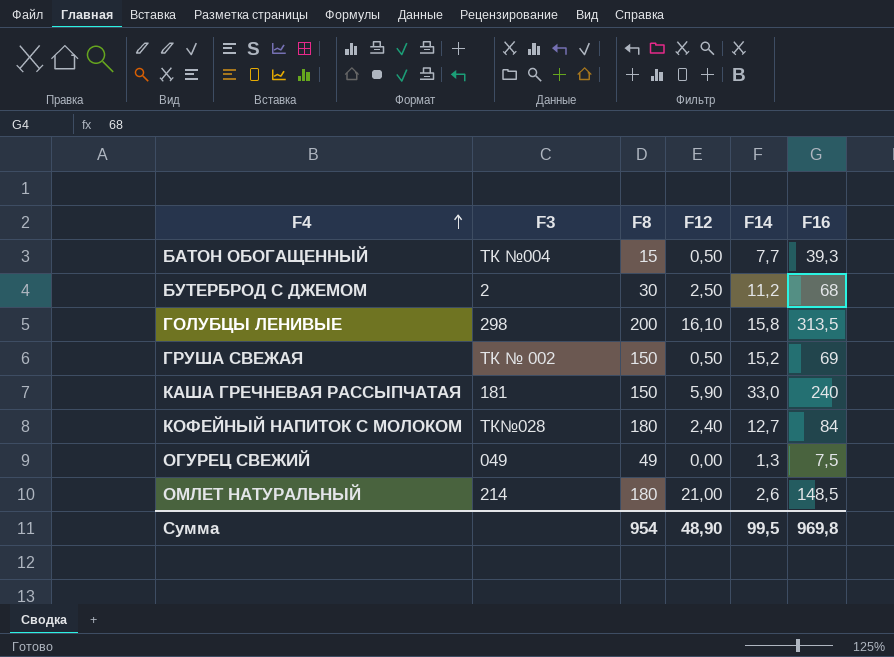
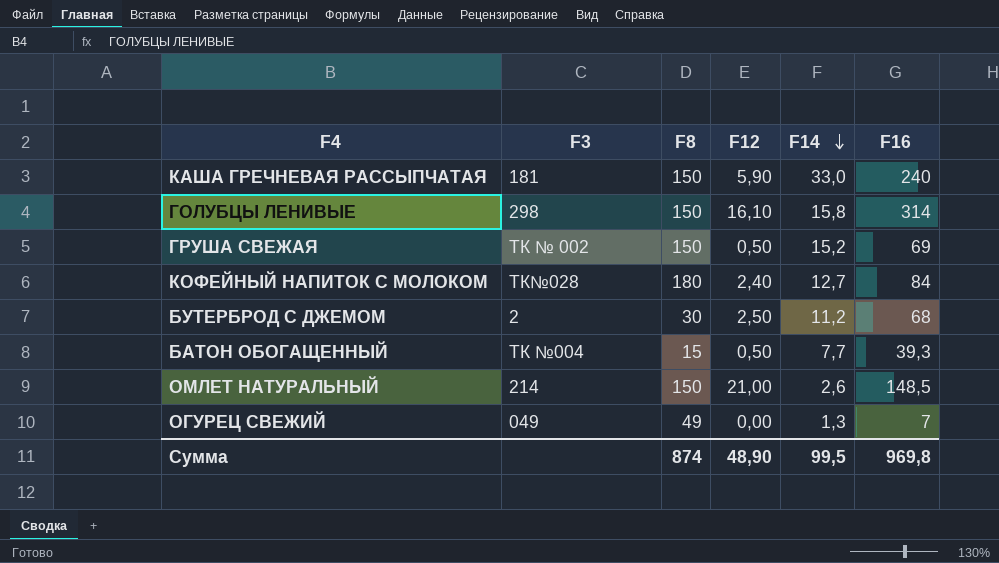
row order: F4 ascending -> F14 descending
ГОЛУБЦЫ ЛЕНИВЫЕ | F8: 200 -> 150
ГОЛУБЦЫ ЛЕНИВЫЕ | F16: 313,5 -> 314
ОМЛЕТ НАТУРАЛЬНЫЙ | F8: 180 -> 150
ОГУРЕЦ СВЕЖИЙ | F16: 7,5 -> 7
Сумма | F8: 954 -> 874

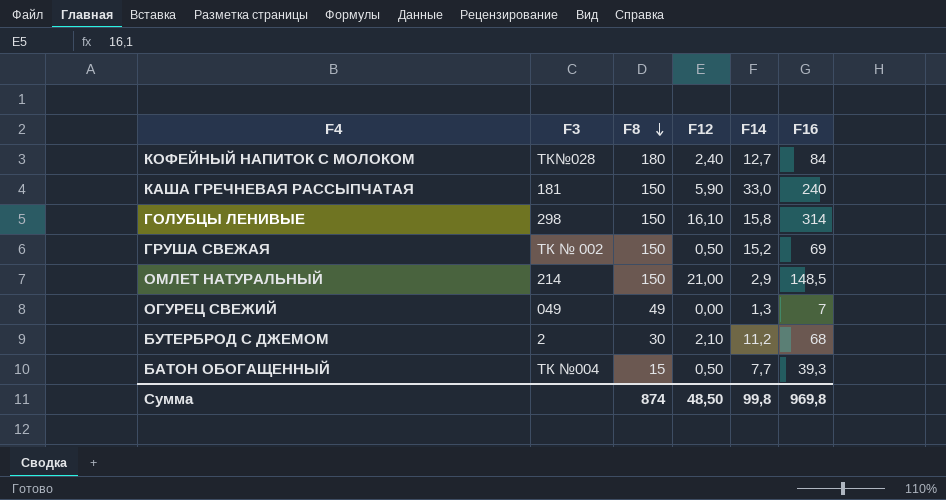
row order: F14 descending -> F8 descending
ОМЛЕТ НАТУРАЛЬНЫЙ | F14: 2,6 -> 2,9
БУТЕРБРОД С ДЖЕМОМ | F12: 2,50 -> 2,10
Сумма | F12: 48,90 -> 48,50
Сумма | F14: 99,5 -> 99,8

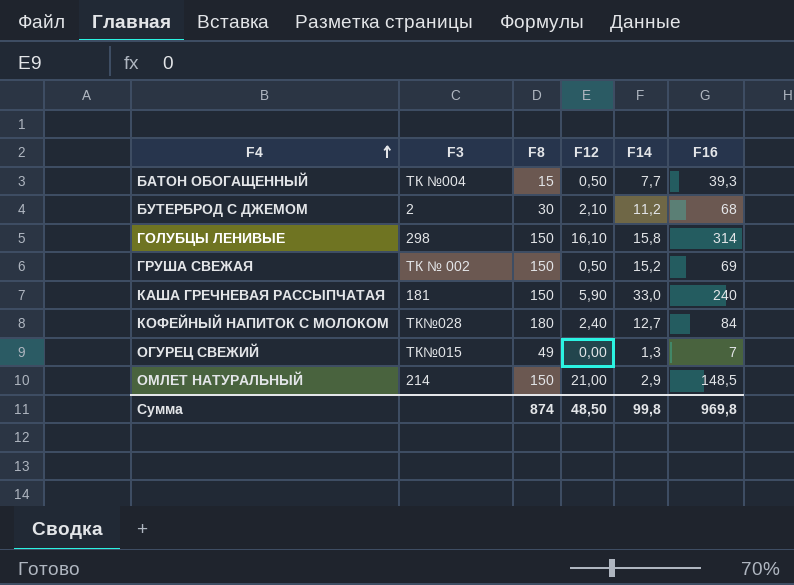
row order: F8 descending -> F4 ascending
ОГУРЕЦ СВЕЖИЙ | F3: 049 -> ТК№015

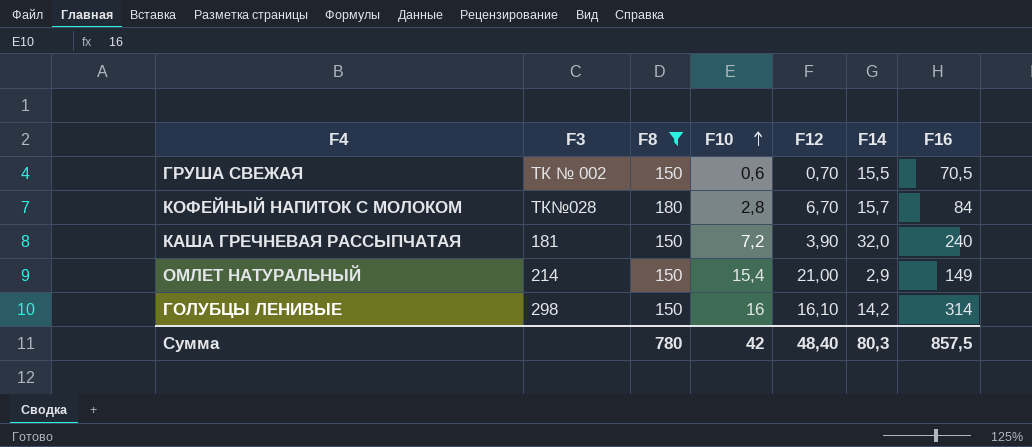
filter: none -> F8 >= 150
row order: F4 ascending -> F10 ascending
column F10 | position: none -> 4
ГРУША СВЕЖАЯ | F12: 0,50 -> 0,70
ГРУША СВЕЖАЯ | F14: 15,2 -> 15,5
ГРУША СВЕЖАЯ | F16: 69 -> 70,5
КОФЕЙНЫЙ НАПИТОК С МОЛОКОМ | F12: 2,40 -> 6,70
КОФЕЙНЫЙ НАПИТОК С МОЛОКОМ | F14: 12,7 -> 15,7
КАША ГРЕЧНЕВАЯ РАССЫПЧАТАЯ | F12: 5,90 -> 3,90
КАША ГРЕЧНЕВАЯ РАССЫПЧАТАЯ | F14: 33,0 -> 32,0
ОМЛЕТ НАТУРАЛЬНЫЙ | F16: 148,5 -> 149
ГОЛУБЦЫ ЛЕНИВЫЕ | F14: 15,8 -> 14,2
Сумма | F8: 874 -> 780
Сумма | F12: 48,50 -> 48,40
Сумма | F14: 99,8 -> 80,3
Сумма | F16: 969,8 -> 857,5

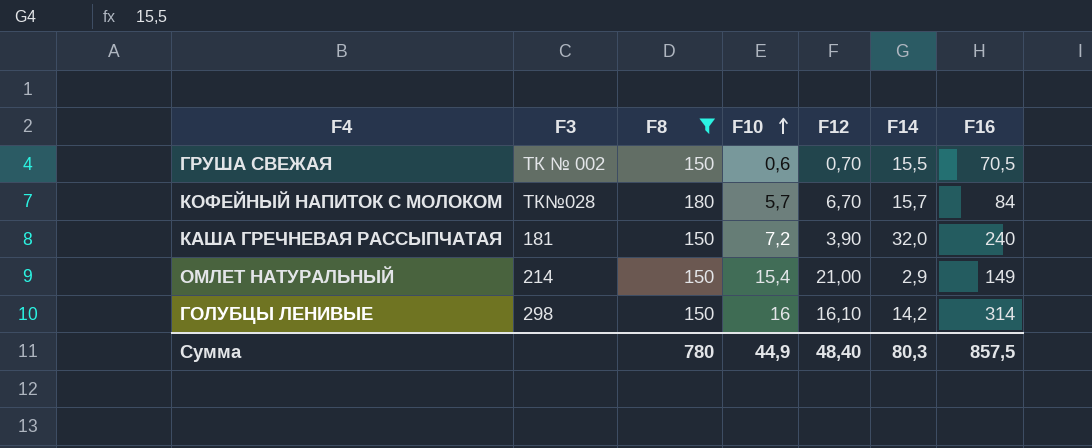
КОФЕЙНЫЙ НАПИТОК С МОЛОКОМ | F10: 2,8 -> 5,7
Сумма | F10: 42 -> 44,9

